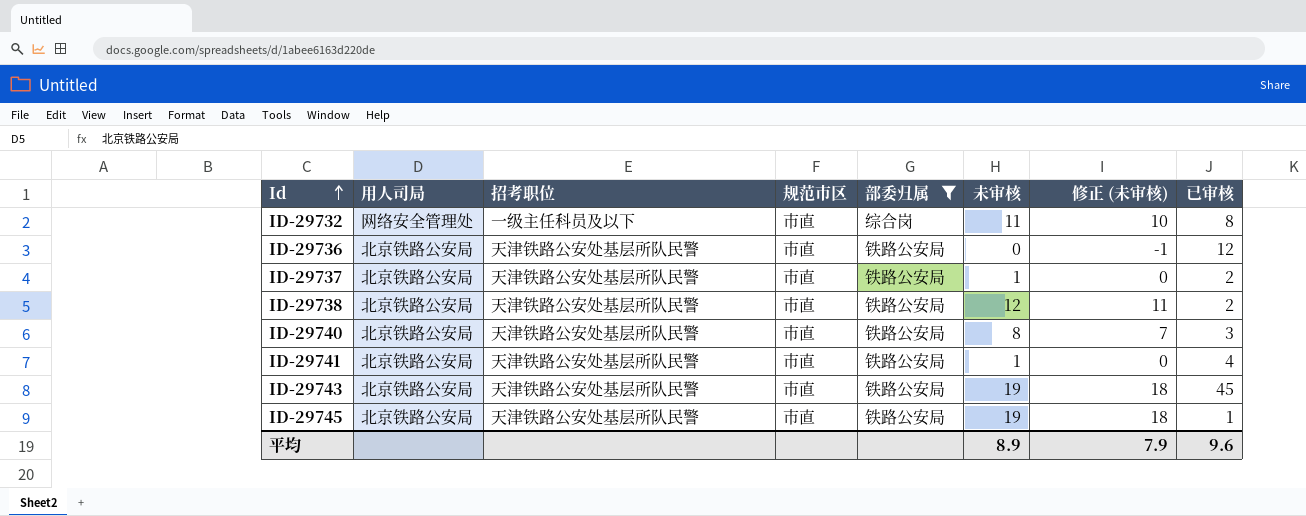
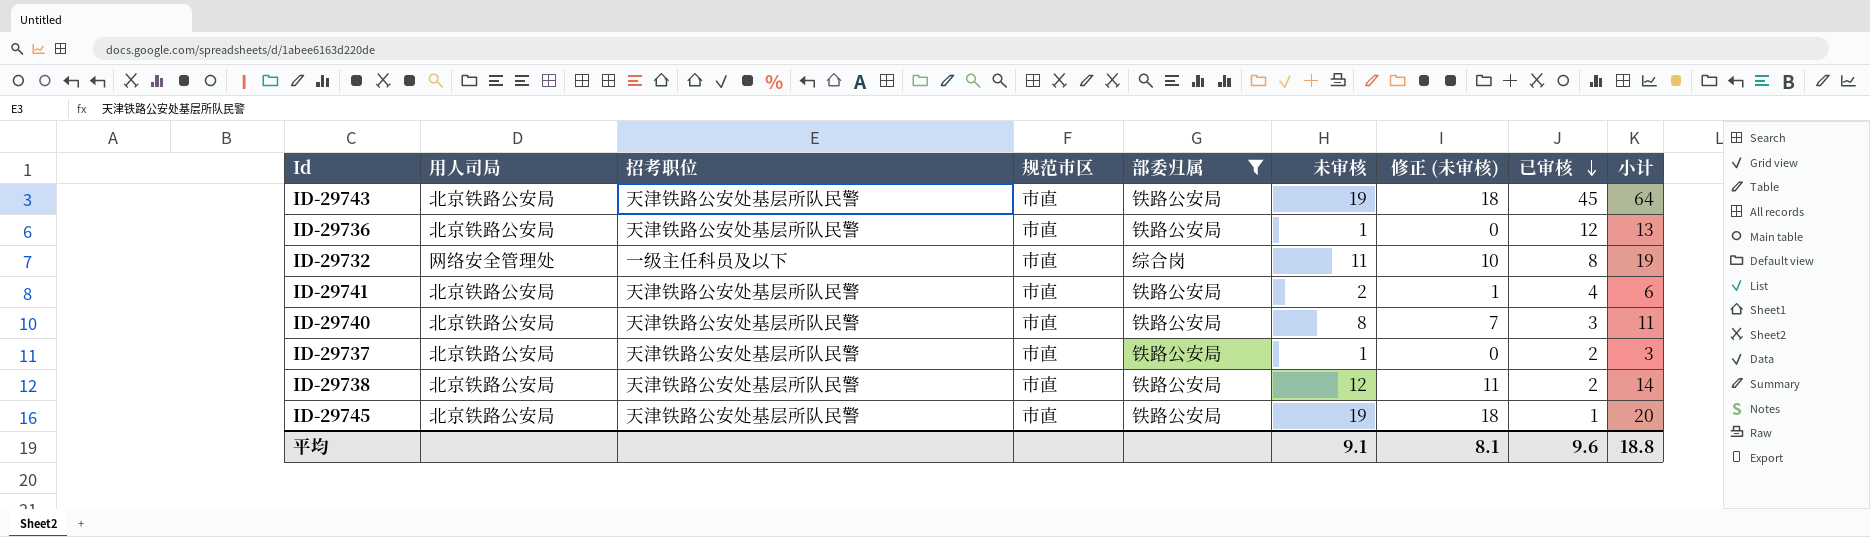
row order: Id ascending -> 已审核 descending
column 小计 | formula: none -> [未审核] + [已审核]
ID-29736 | 未审核: 0 -> 1
ID-29736 | 修正 (未审核): -1 -> 0
ID-29741 | 未审核: 1 -> 2
ID-29741 | 修正 (未审核): 0 -> 1
平均 | 未审核: 8.9 -> 9.1
平均 | 修正 (未审核): 7.9 -> 8.1

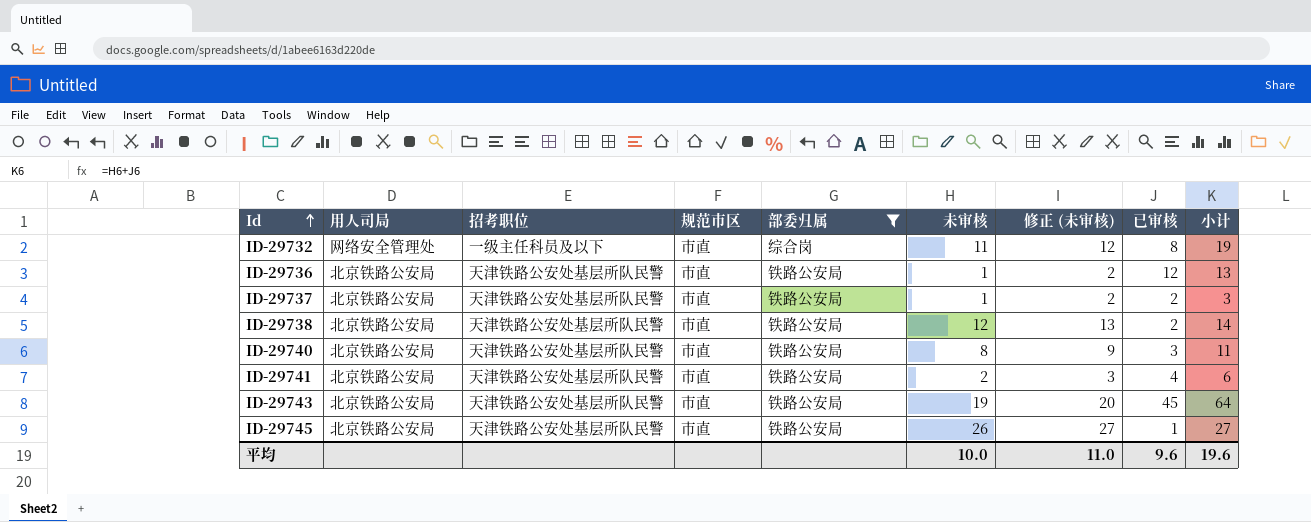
row order: 已审核 descending -> Id ascending
column 修正 (未审核) | formula: [未审核] - 1 -> [未审核] + 1
ID-29745 | 未审核: 19 -> 26
ID-29745 | 小计: 20 -> 27
平均 | 未审核: 9.1 -> 10.0
平均 | 修正 (未审核): 8.1 -> 11.0
平均 | 小计: 18.8 -> 19.6

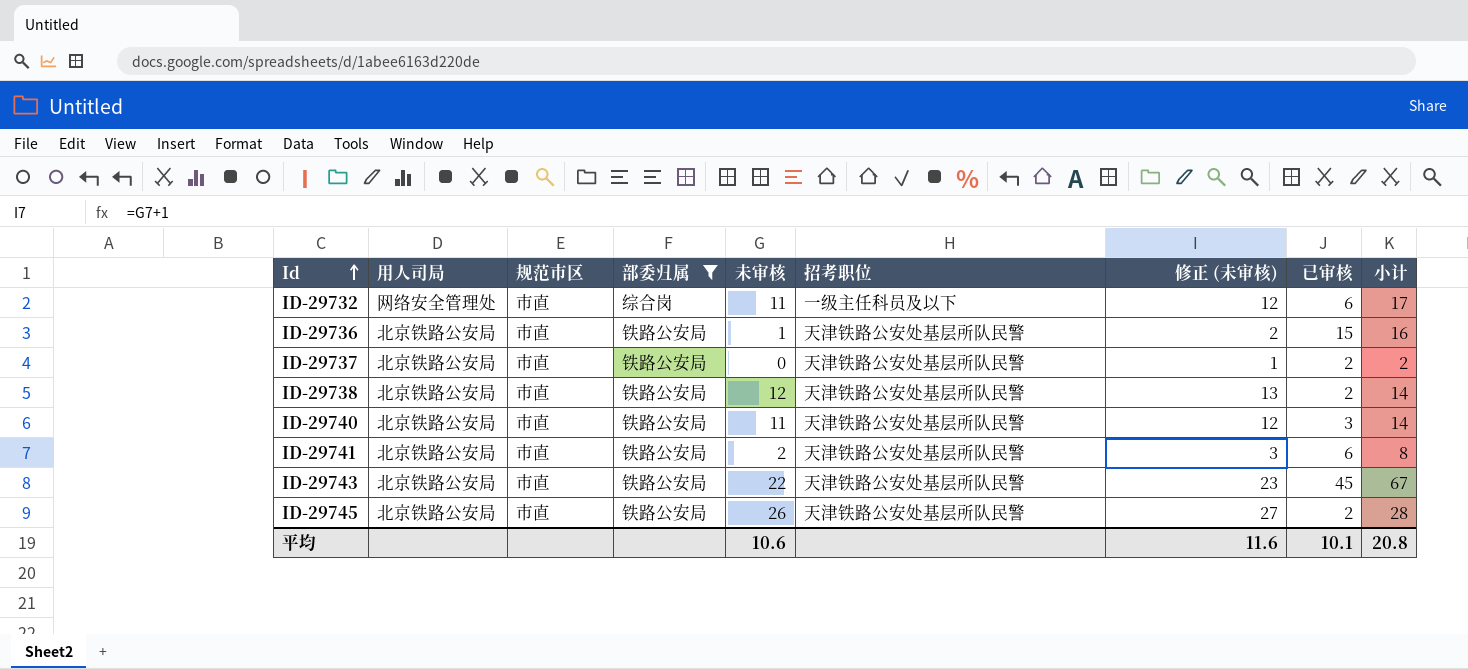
column 招考职位 | position: 3 -> 6
ID-29732 | 已审核: 8 -> 6
ID-29732 | 小计: 19 -> 17
ID-29736 | 已审核: 12 -> 15
ID-29736 | 小计: 13 -> 16
ID-29737 | 未审核: 1 -> 0
ID-29737 | 修正 (未审核): 2 -> 1
ID-29737 | 小计: 3 -> 2
ID-29740 | 未审核: 8 -> 11
ID-29740 | 修正 (未审核): 9 -> 12
ID-29740 | 小计: 11 -> 14
ID-29741 | 已审核: 4 -> 6
ID-29741 | 小计: 6 -> 8
ID-29743 | 未审核: 19 -> 22
ID-29743 | 修正 (未审核): 20 -> 23
ID-29743 | 小计: 64 -> 67
ID-29745 | 已审核: 1 -> 2
ID-29745 | 小计: 27 -> 28
平均 | 未审核: 10.0 -> 10.6
平均 | 修正 (未审核): 11.0 -> 11.6
平均 | 已审核: 9.6 -> 10.1
平均 | 小计: 19.6 -> 20.8

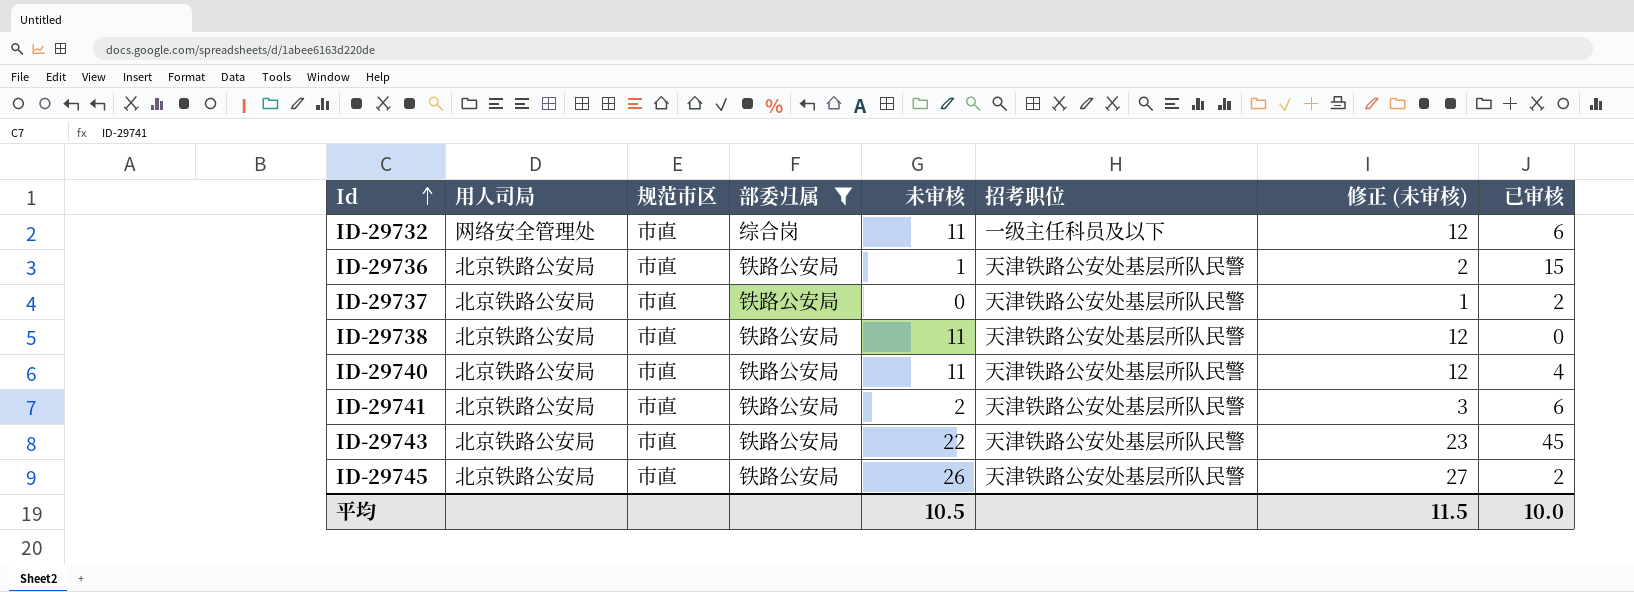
column 小计 | formula: [未审核] + [已审核] -> none
ID-29738 | 未审核: 12 -> 11
ID-29738 | 修正 (未审核): 13 -> 12
ID-29738 | 已审核: 2 -> 0
ID-29740 | 已审核: 3 -> 4
平均 | 未审核: 10.6 -> 10.5
平均 | 修正 (未审核): 11.6 -> 11.5
平均 | 已审核: 10.1 -> 10.0

